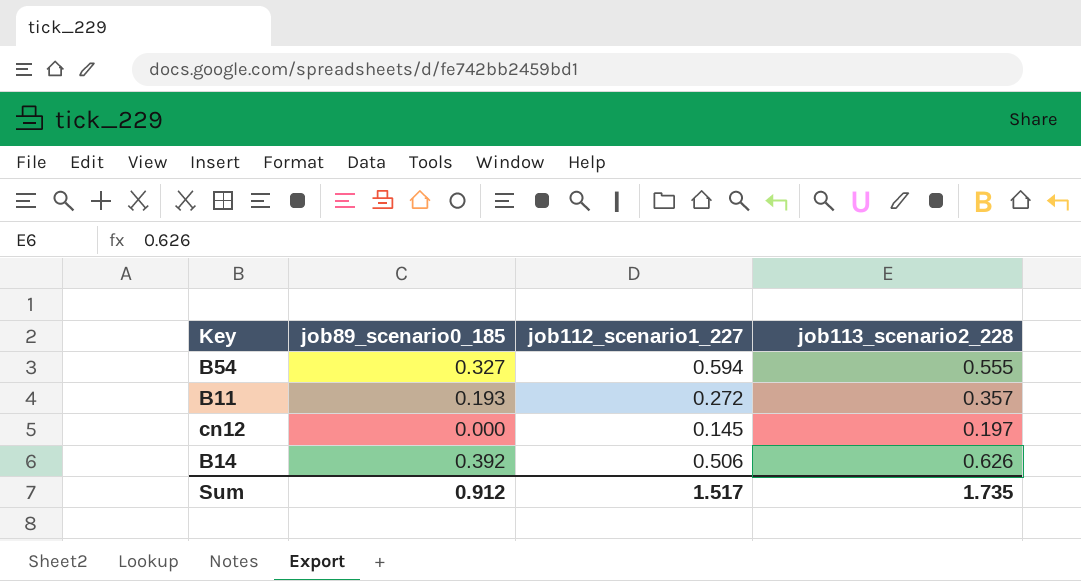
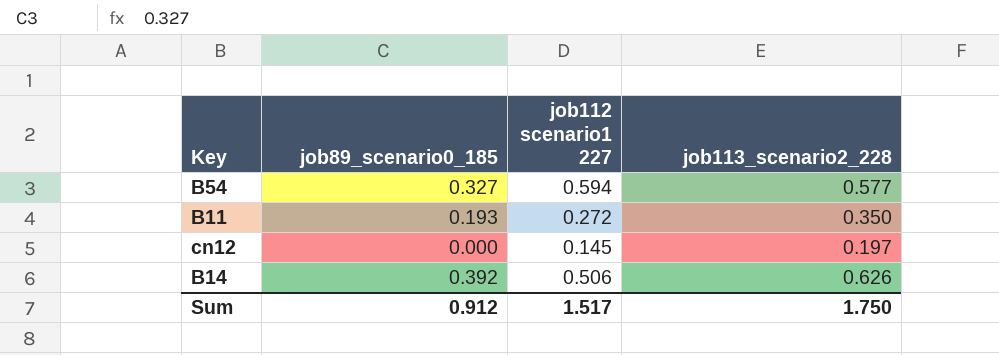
column name: job112_scenario1_227 -> job112 scenario1 227
B54 | job113_scenario2_228: 0.555 -> 0.577
B11 | job113_scenario2_228: 0.357 -> 0.350
Sum | job113_scenario2_228: 1.735 -> 1.750

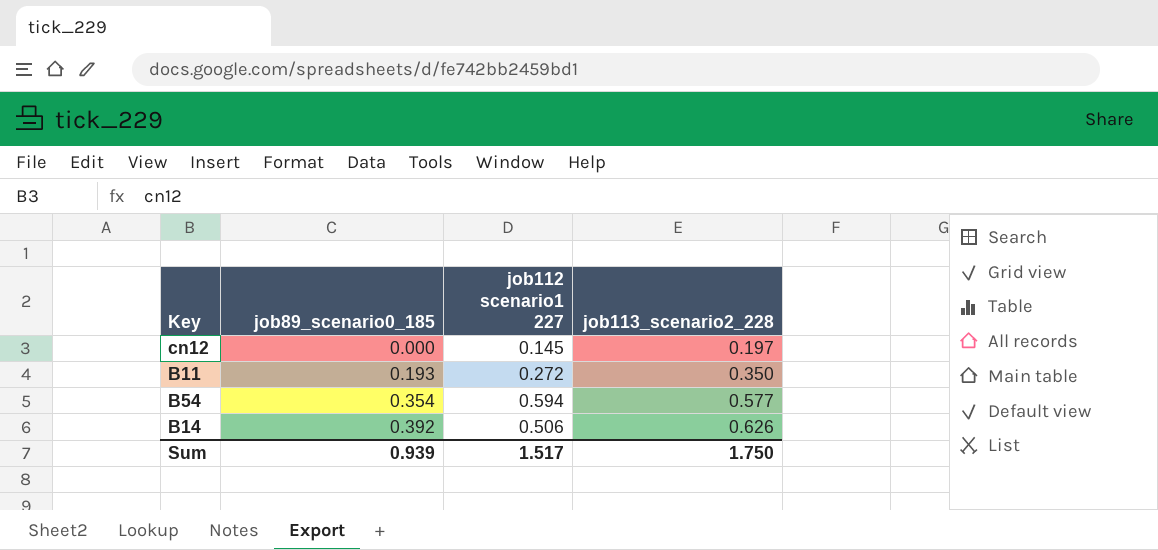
row order: none -> job89_scenario0_185 ascending
B54 | job89_scenario0_185: 0.327 -> 0.354
Sum | job89_scenario0_185: 0.912 -> 0.939

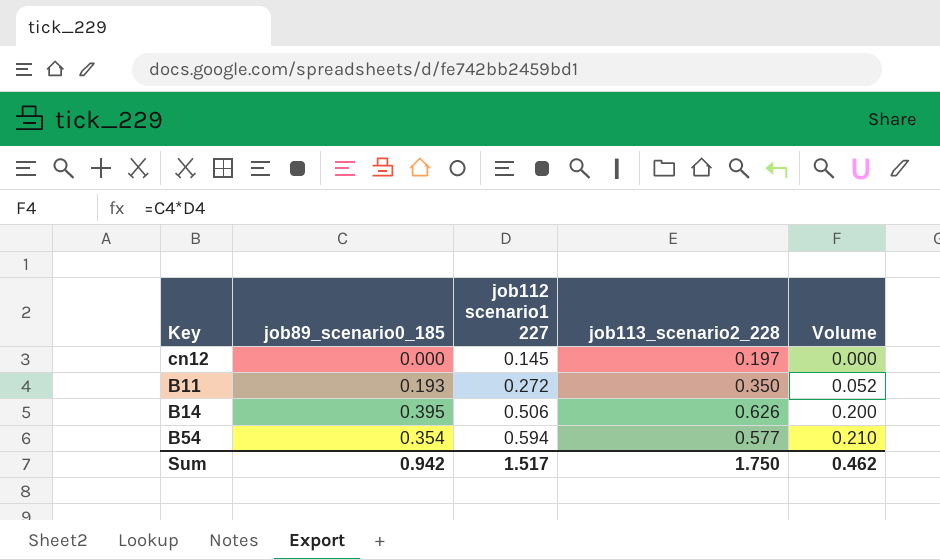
row order: job89_scenario0_185 ascending -> job112 scenario1 227 ascending
column Volume | formula: none -> [job89_scenario0_185] * [job112 scenario1 227]
B14 | job89_scenario0_185: 0.392 -> 0.395
Sum | job89_scenario0_185: 0.939 -> 0.942

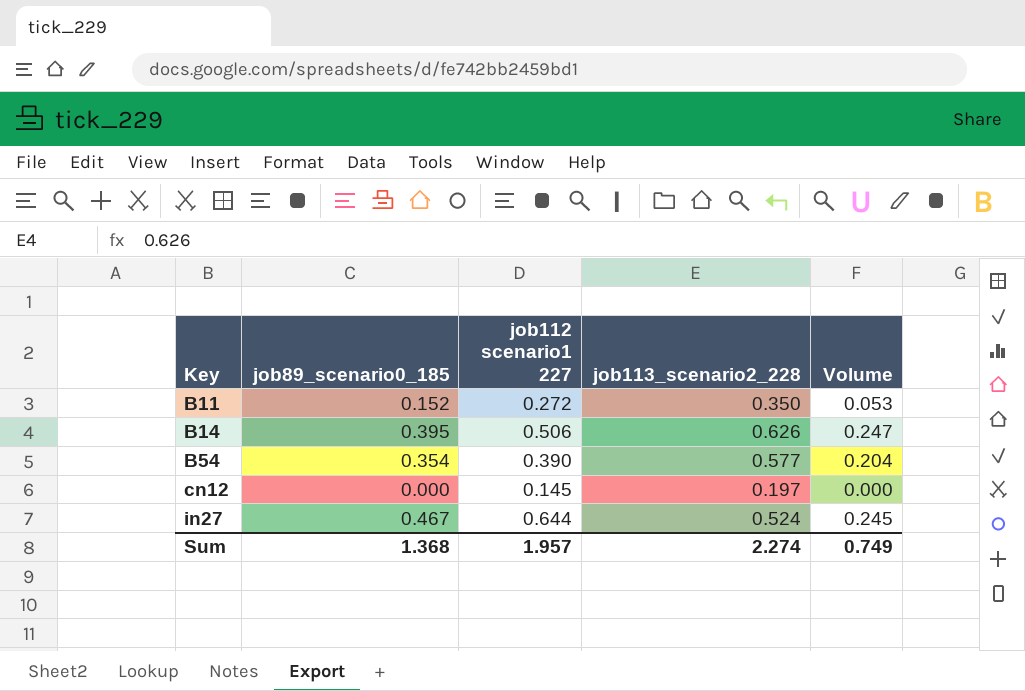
row order: job112 scenario1 227 ascending -> Key ascending
column Volume | formula: [job89_scenario0_185] * [job112 scenario1 227] -> [job89_scenario0_185] * [job113_scenario2_228]
B11 | job89_scenario0_185: 0.193 -> 0.152
B54 | job112 scenario1 227: 0.594 -> 0.390
row in27: none -> 0.467 | 0.644 | 0.524 | 0.245
Sum | job89_scenario0_185: 0.942 -> 1.368
Sum | job112 scenario1 227: 1.517 -> 1.957
Sum | job113_scenario2_228: 1.750 -> 2.274
Sum | Volume: 0.462 -> 0.749

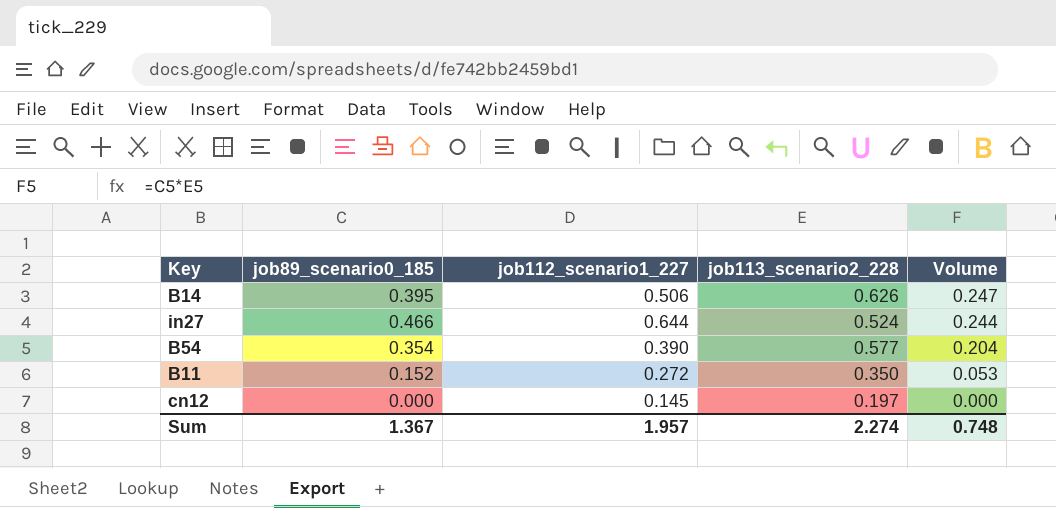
row order: Key ascending -> Volume descending
column name: job112 scenario1 227 -> job112_scenario1_227
in27 | job89_scenario0_185: 0.467 -> 0.466
in27 | Volume: 0.245 -> 0.244
Sum | job89_scenario0_185: 1.368 -> 1.367
Sum | Volume: 0.749 -> 0.748

